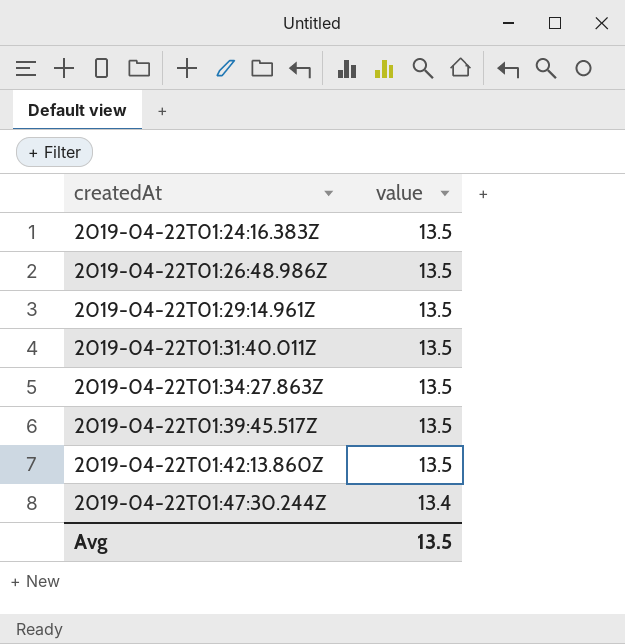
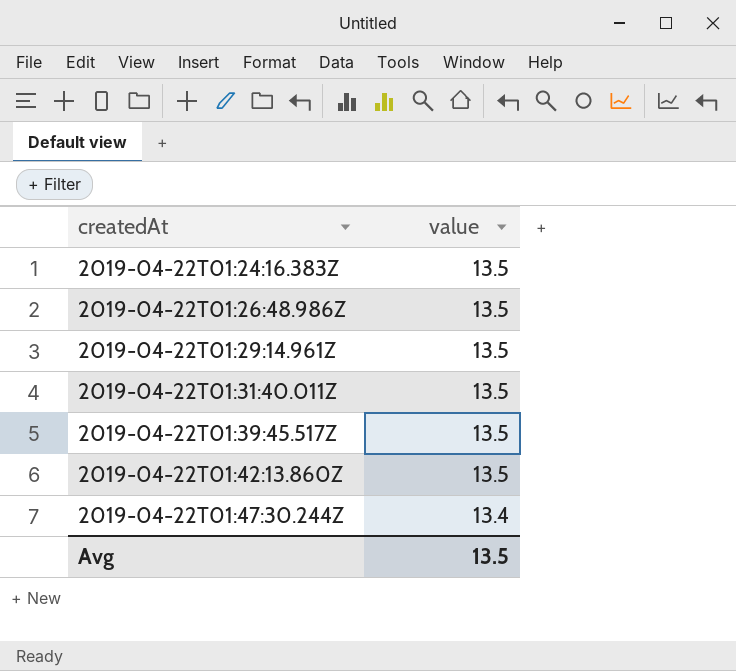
row 2019-04-22T01:34:27.863Z: 13.5 -> none

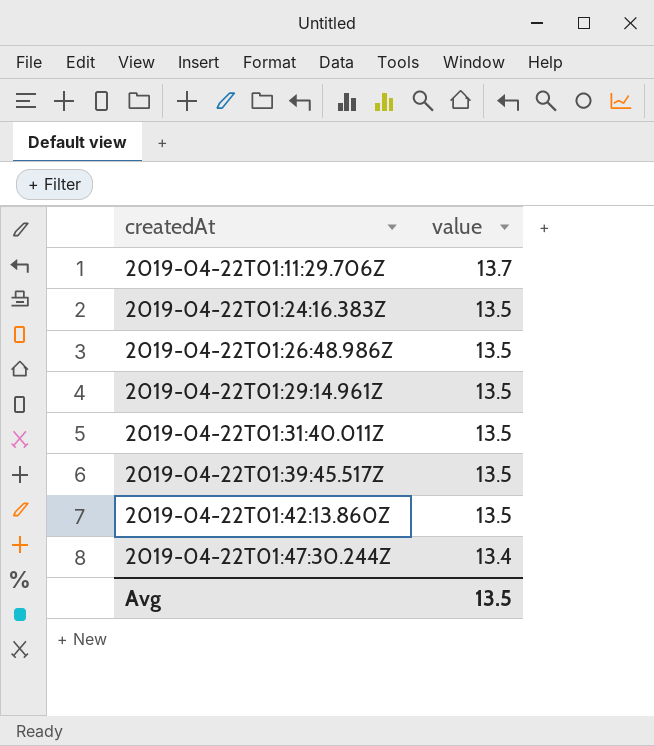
row 2019-04-22T01:11:29.706Z: none -> 13.7

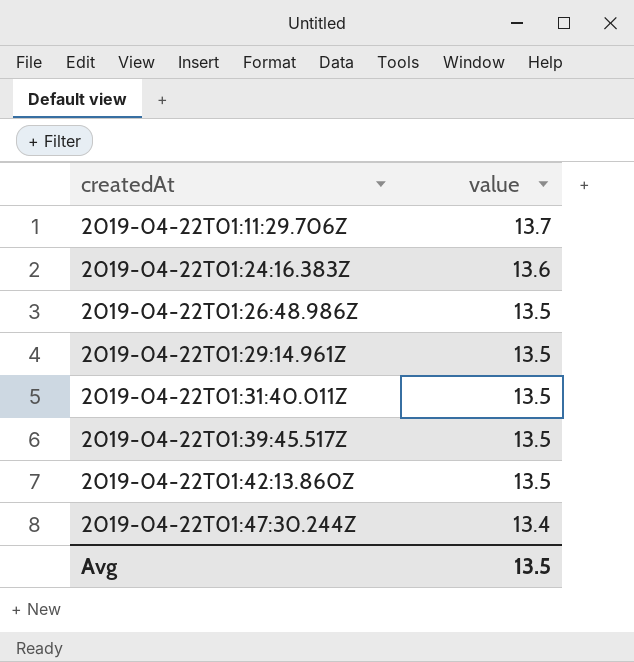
2019-04-22T01:24:16.383Z | value: 13.5 -> 13.6

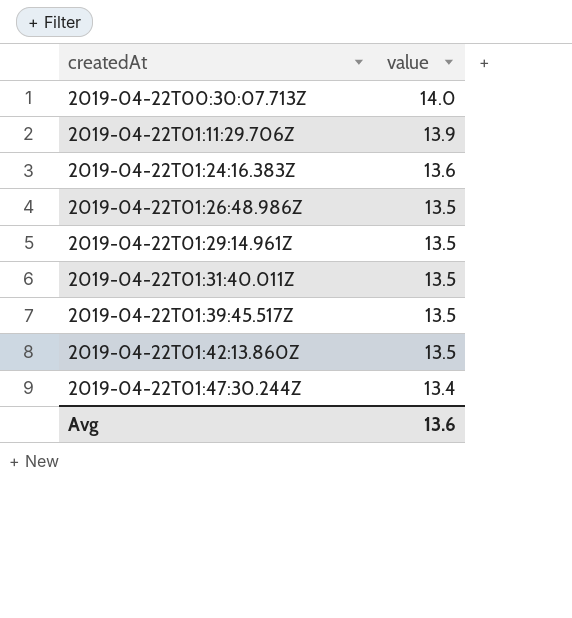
row 2019-04-22T00:30:07.713Z: none -> 14.0
2019-04-22T01:11:29.706Z | value: 13.7 -> 13.9
Avg | value: 13.5 -> 13.6

